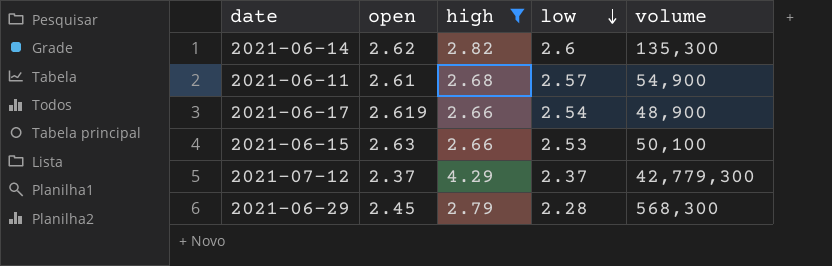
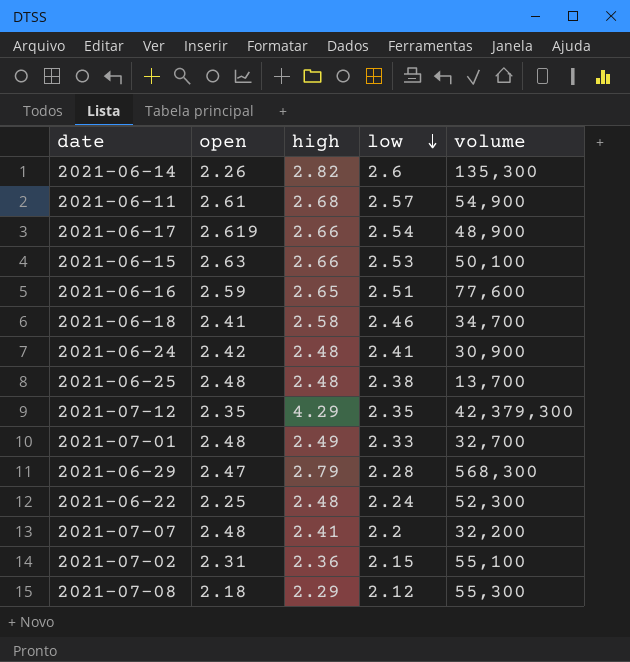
filter: high >= 2.66 -> none
2021-06-14 | open: 2.62 -> 2.26
2021-07-12 | open: 2.37 -> 2.35
2021-07-12 | low: 2.37 -> 2.35
2021-07-12 | volume: 42,779,300 -> 42,379,300
2021-06-29 | open: 2.45 -> 2.47

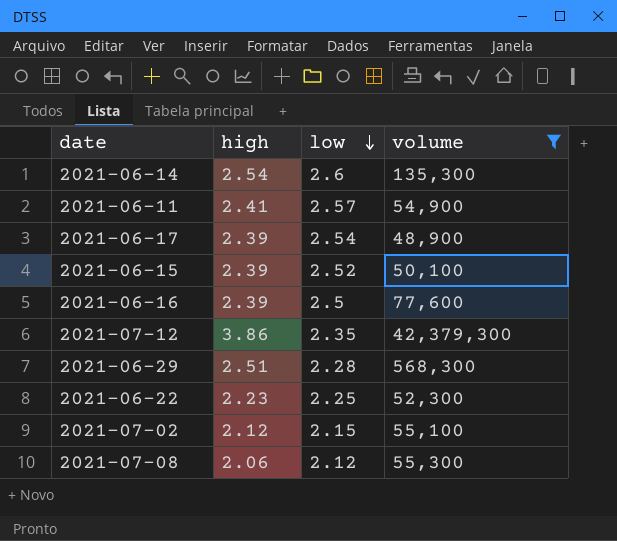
filter: none -> volume >= 48,900
column open | position: 2 -> none
2021-06-14 | high: 2.82 -> 2.54
2021-06-11 | high: 2.68 -> 2.41
2021-06-17 | high: 2.66 -> 2.39
2021-06-15 | high: 2.66 -> 2.39
2021-06-15 | low: 2.53 -> 2.52
2021-06-16 | high: 2.65 -> 2.39
2021-06-16 | low: 2.51 -> 2.5
2021-07-12 | high: 4.29 -> 3.86
2021-06-29 | high: 2.79 -> 2.51
2021-06-22 | high: 2.48 -> 2.23
2021-06-22 | low: 2.24 -> 2.25
2021-07-02 | high: 2.36 -> 2.12
2021-07-08 | high: 2.29 -> 2.06

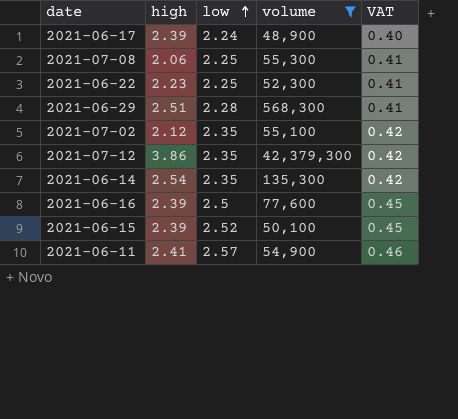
row order: low descending -> low ascending
column VAT | formula: none -> [low] * 0.18
2021-06-17 | low: 2.54 -> 2.24
2021-07-08 | low: 2.12 -> 2.25
2021-07-02 | low: 2.15 -> 2.35
2021-06-14 | low: 2.6 -> 2.35

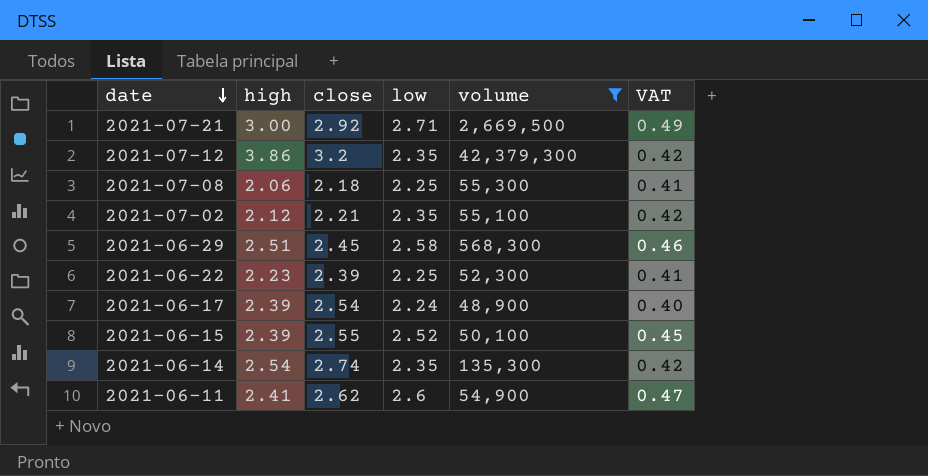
row order: low ascending -> date descending
column close | position: none -> 3
row 2021-06-16: 2.39 | 2.5 | 77,600 | 0.45 -> none
row 2021-07-21: none -> 3.00 | 2.92 | 2.71 | 2,669,500 | 0.49
2021-06-29 | low: 2.28 -> 2.58
2021-06-29 | VAT: 0.41 -> 0.46
2021-06-11 | low: 2.57 -> 2.6
2021-06-11 | VAT: 0.46 -> 0.47

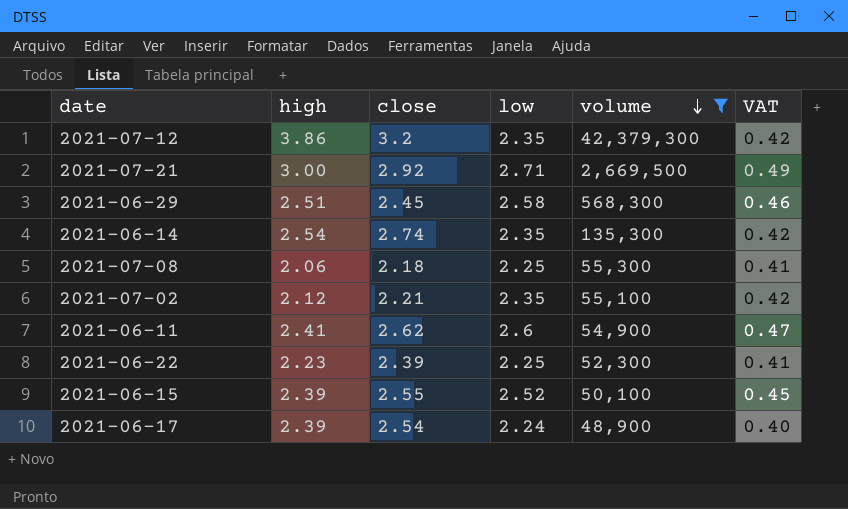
row order: date descending -> volume descending

